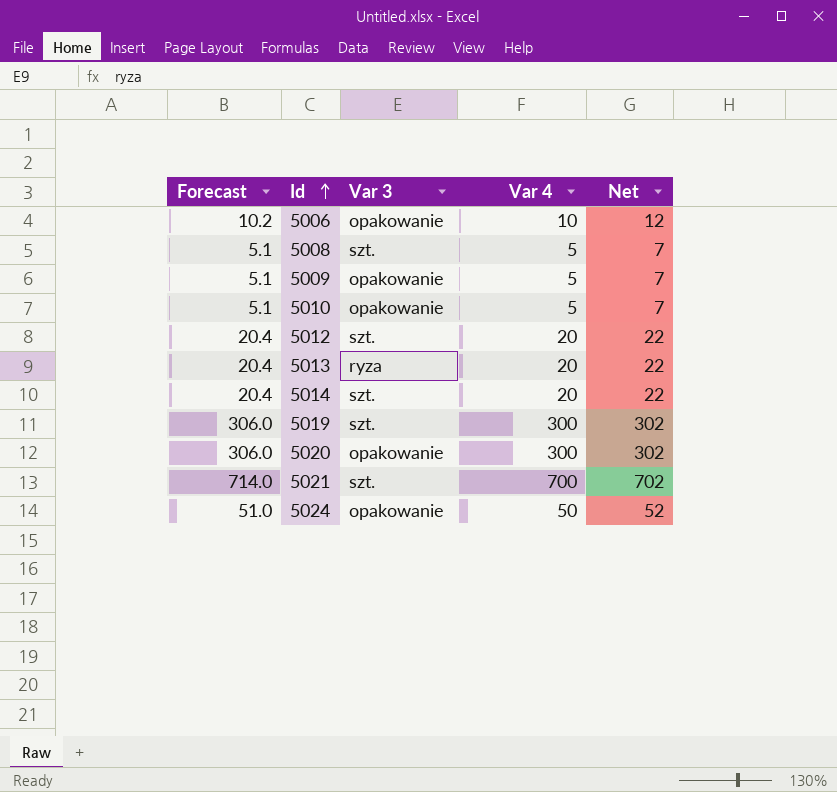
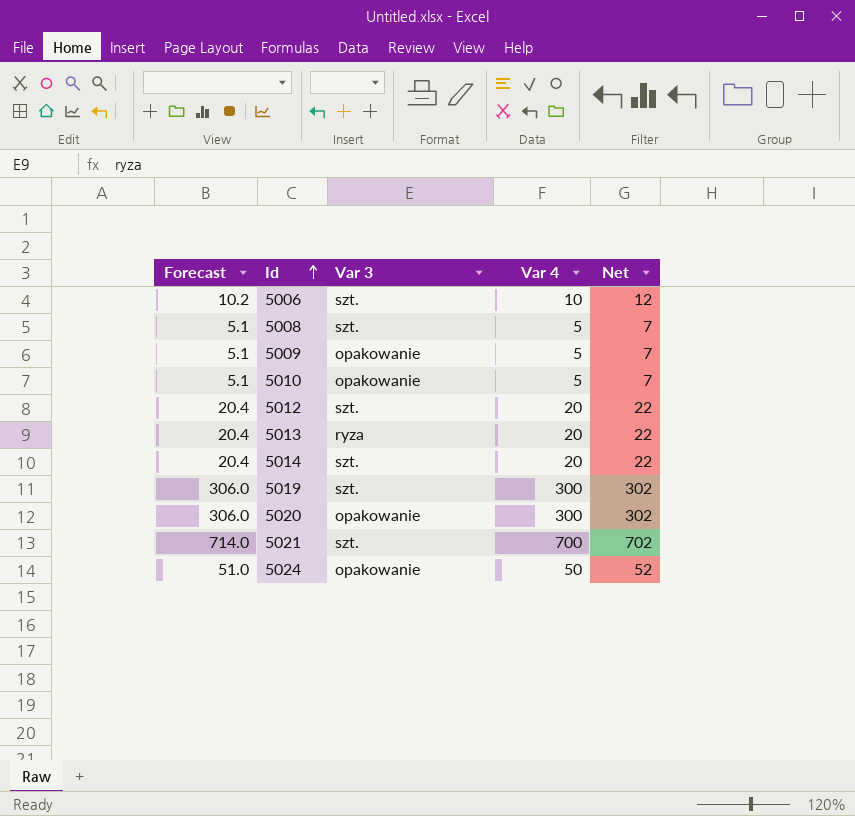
5006 | Var 3: opakowanie -> szt.

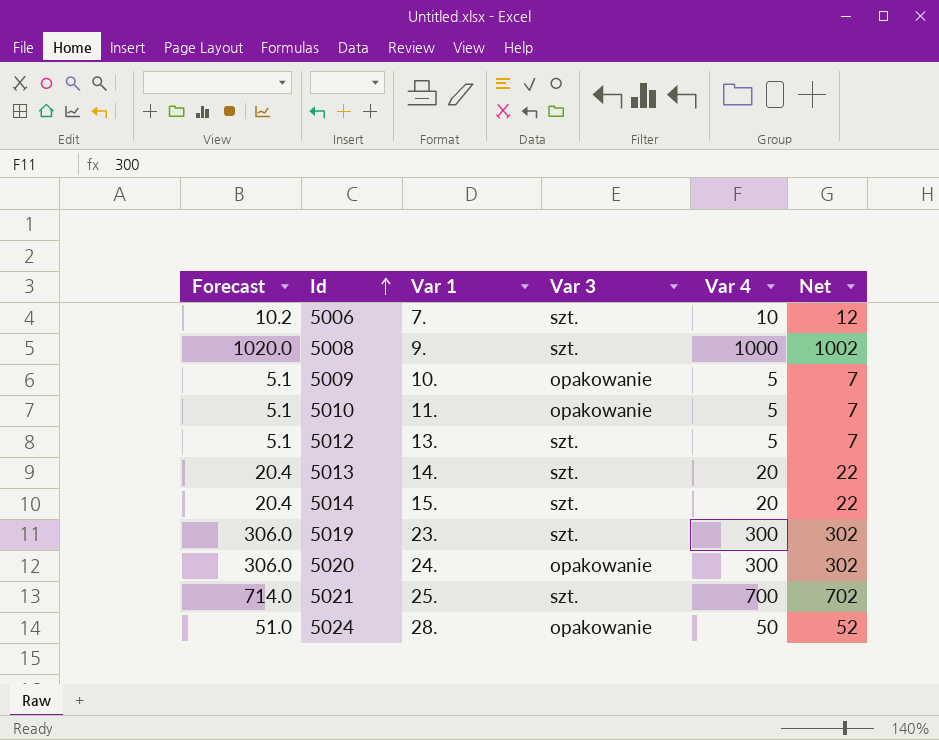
column Var 1 | position: none -> 3
5008 | Forecast: 5.1 -> 1020.0
5008 | Var 4: 5 -> 1000
5008 | Net: 7 -> 1002
5012 | Forecast: 20.4 -> 5.1
5012 | Var 4: 20 -> 5
5012 | Net: 22 -> 7
5013 | Var 3: ryza -> szt.

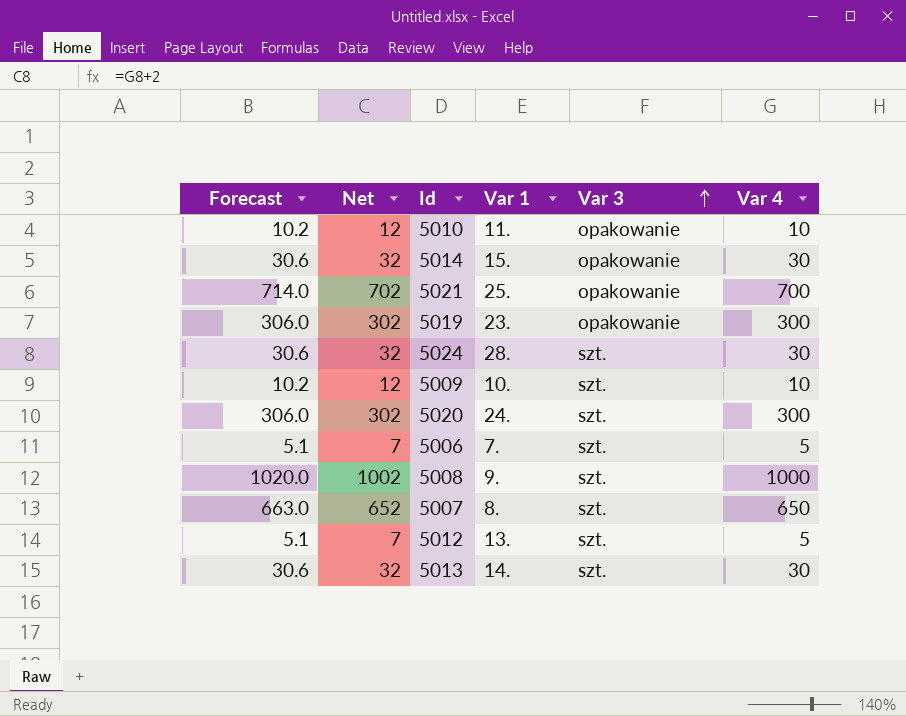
row order: Id ascending -> Var 3 ascending
column Net | position: 6 -> 2
5010 | Forecast: 5.1 -> 10.2
5010 | Net: 7 -> 12
5010 | Var 4: 5 -> 10
5014 | Forecast: 20.4 -> 30.6
5014 | Net: 22 -> 32
5014 | Var 3: szt. -> opakowanie
5014 | Var 4: 20 -> 30
5021 | Var 3: szt. -> opakowanie
5019 | Var 3: szt. -> opakowanie
5024 | Forecast: 51.0 -> 30.6
5024 | Net: 52 -> 32
5024 | Var 3: opakowanie -> szt.
5024 | Var 4: 50 -> 30
5009 | Forecast: 5.1 -> 10.2
5009 | Net: 7 -> 12
5009 | Var 3: opakowanie -> szt.
5009 | Var 4: 5 -> 10
5020 | Var 3: opakowanie -> szt.
5006 | Forecast: 10.2 -> 5.1
5006 | Net: 12 -> 7
5006 | Var 4: 10 -> 5
row 5007: none -> 663.0 | 652 | 8. | szt. | 650
5013 | Forecast: 20.4 -> 30.6
5013 | Net: 22 -> 32
5013 | Var 4: 20 -> 30

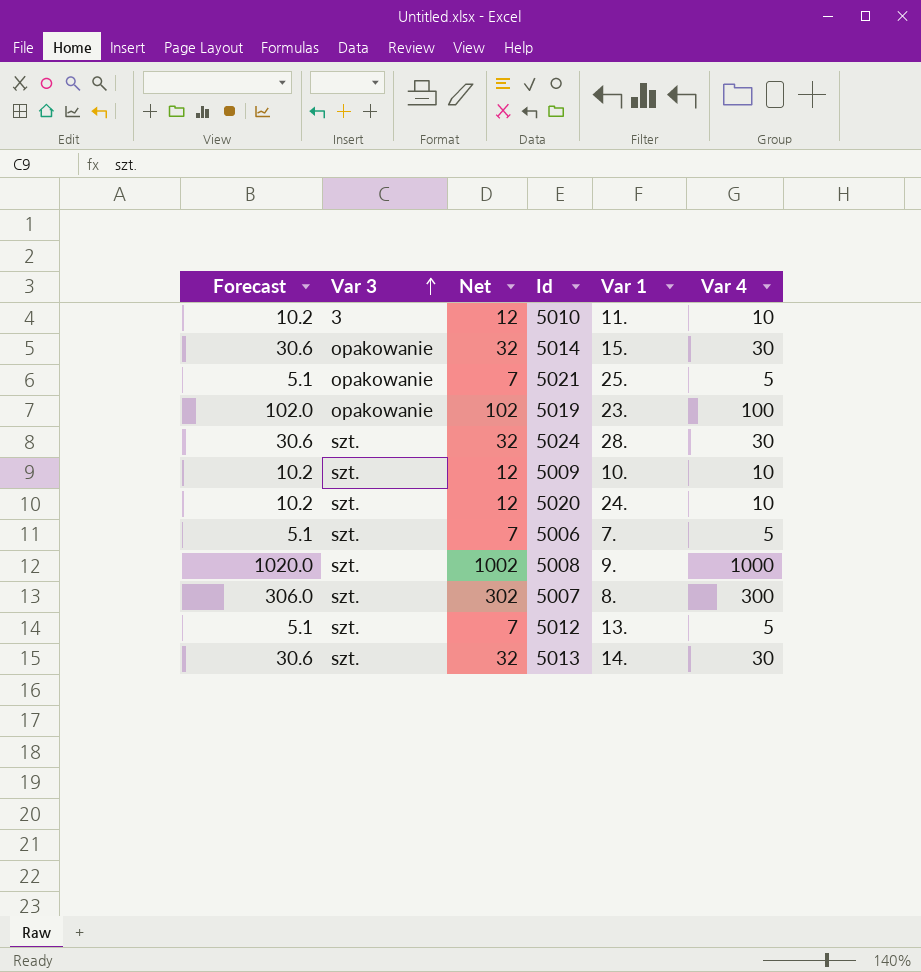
column Var 3 | position: 5 -> 2
5010 | Var 3: opakowanie -> 3
5021 | Forecast: 714.0 -> 5.1
5021 | Net: 702 -> 7
5021 | Var 4: 700 -> 5
5019 | Forecast: 306.0 -> 102.0
5019 | Net: 302 -> 102
5019 | Var 4: 300 -> 100
5020 | Forecast: 306.0 -> 10.2
5020 | Net: 302 -> 12
5020 | Var 4: 300 -> 10
5007 | Forecast: 663.0 -> 306.0
5007 | Net: 652 -> 302
5007 | Var 4: 650 -> 300

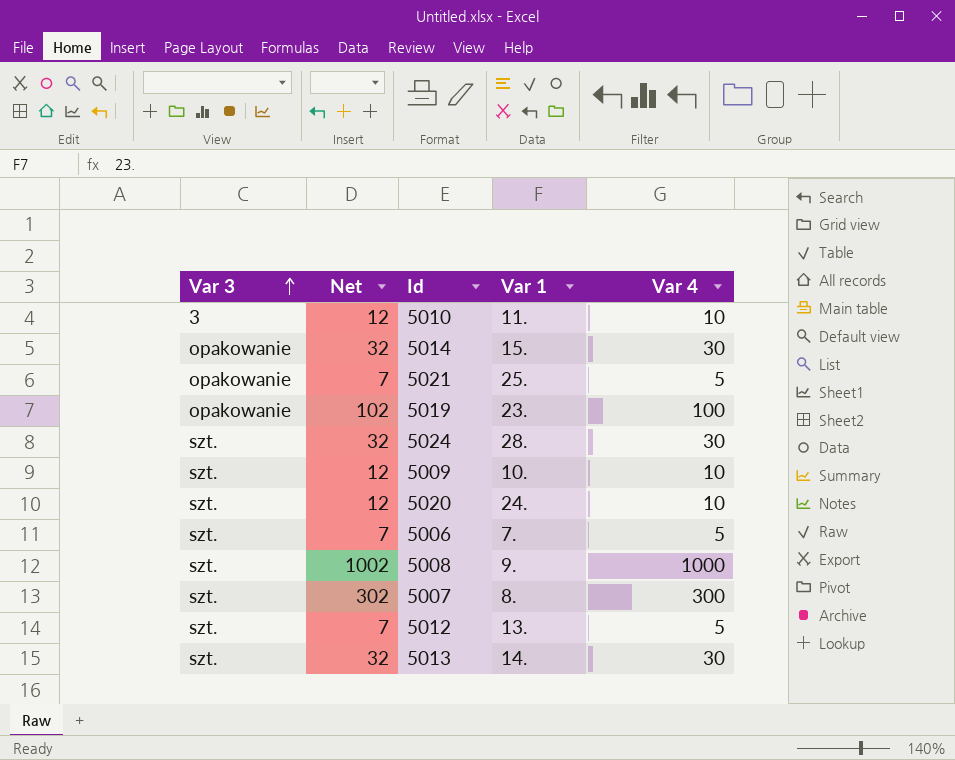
column Forecast | formula: [Var 4] * 1.02 -> none

